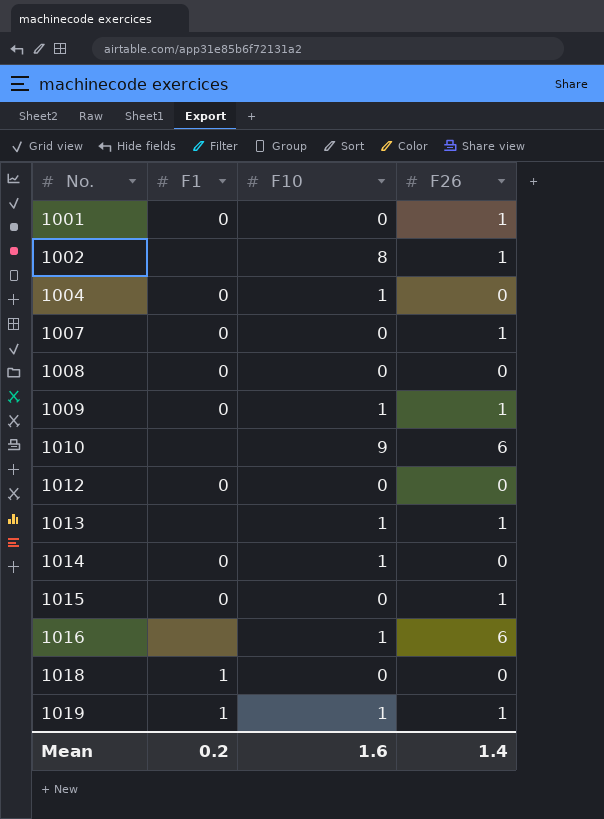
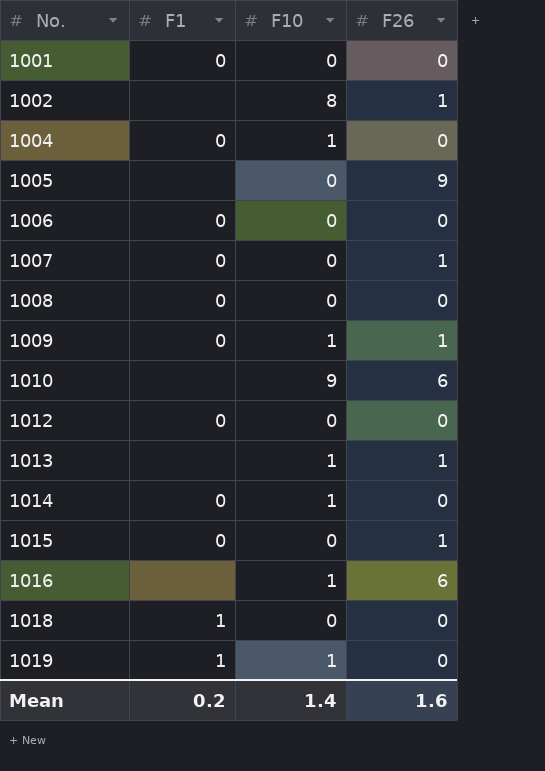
1001 | F26: 1 -> 0
row 1005: none -> none | 0 | 9
row 1006: none -> 0 | 0 | 0
1019 | F26: 1 -> 0
Mean | F10: 1.6 -> 1.4
Mean | F26: 1.4 -> 1.6

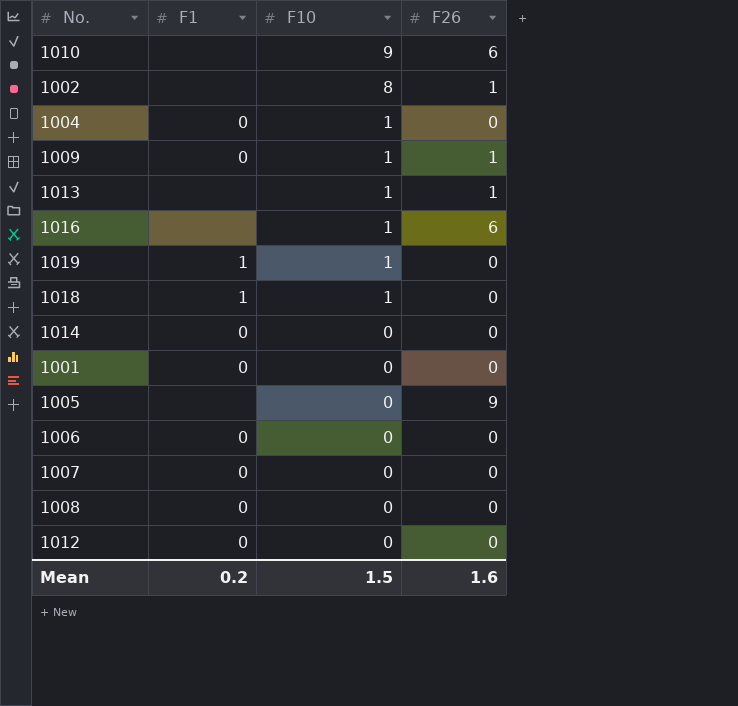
row order: No. ascending -> F10 descending
row 1015: 0 | 0 | 1 -> none
1018 | F10: 0 -> 1
1014 | F10: 1 -> 0
1007 | F26: 1 -> 0
Mean | F10: 1.4 -> 1.5

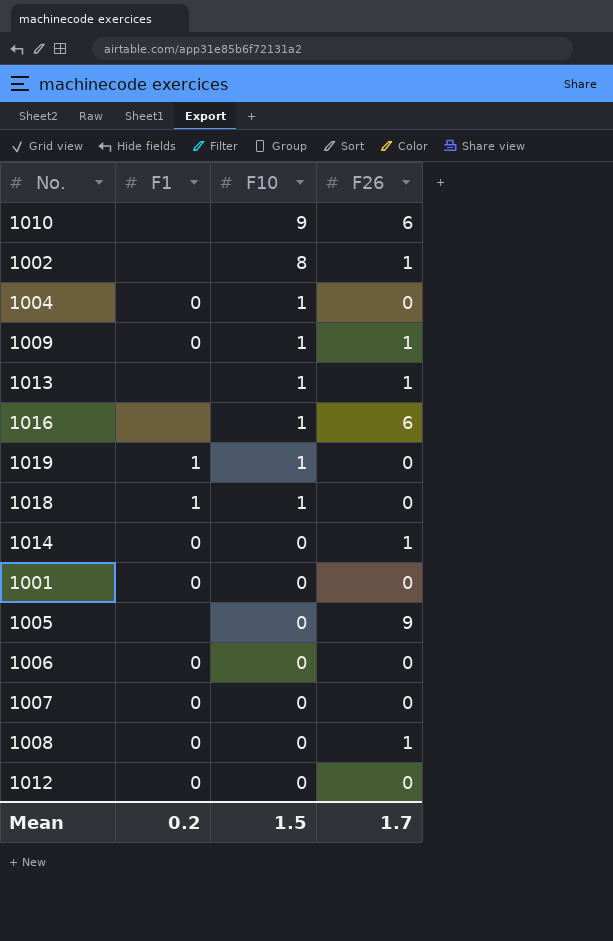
1014 | F26: 0 -> 1
1008 | F26: 0 -> 1
Mean | F26: 1.6 -> 1.7

